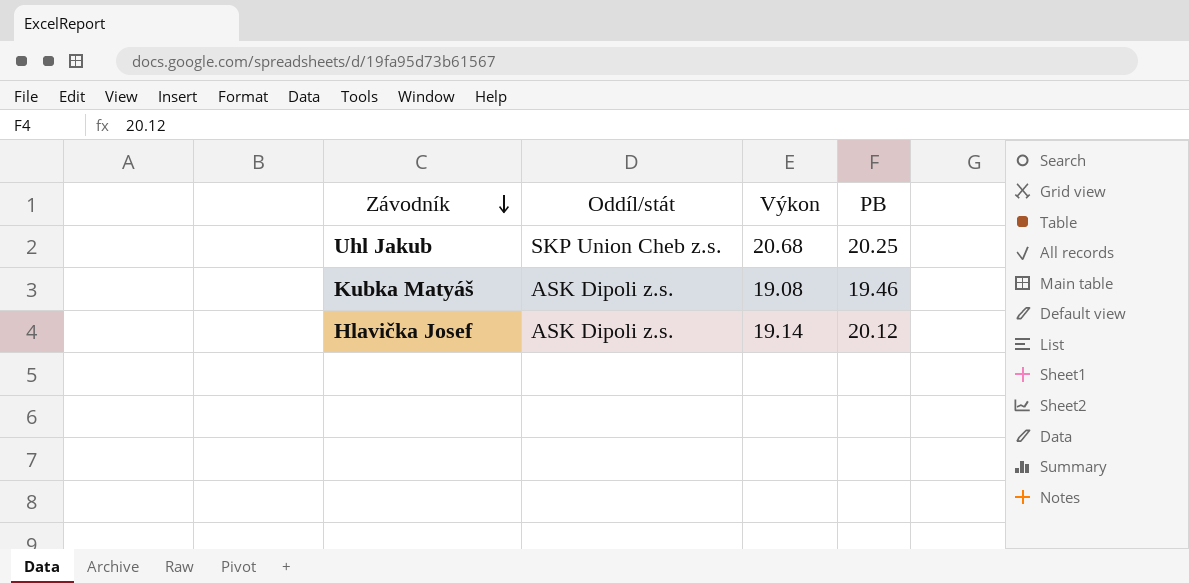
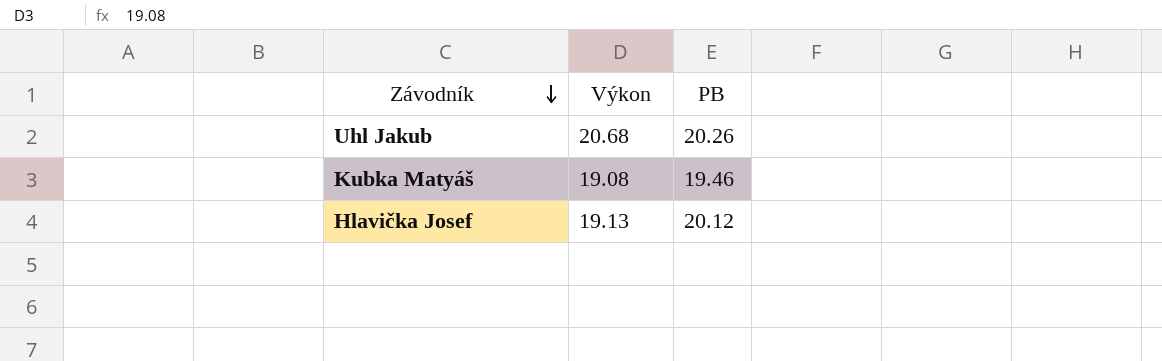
column Oddíl/stát | position: 2 -> none
Uhl Jakub | PB: 20.25 -> 20.26
Hlavička Josef | Výkon: 19.14 -> 19.13

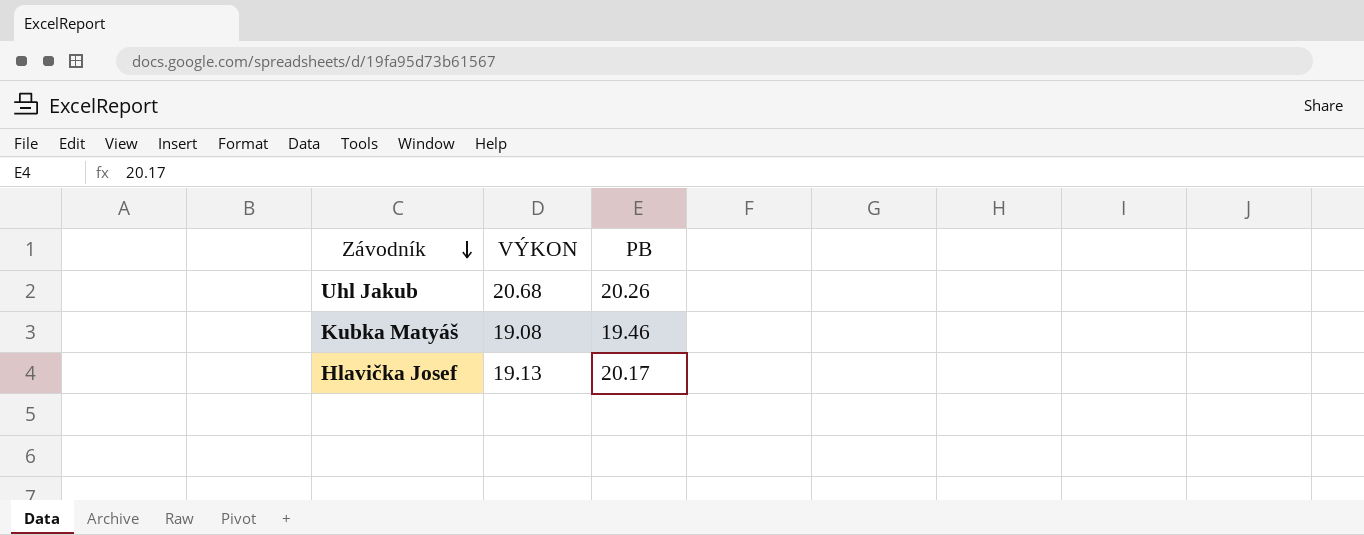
column name: Výkon -> VÝKON
Hlavička Josef | PB: 20.12 -> 20.17

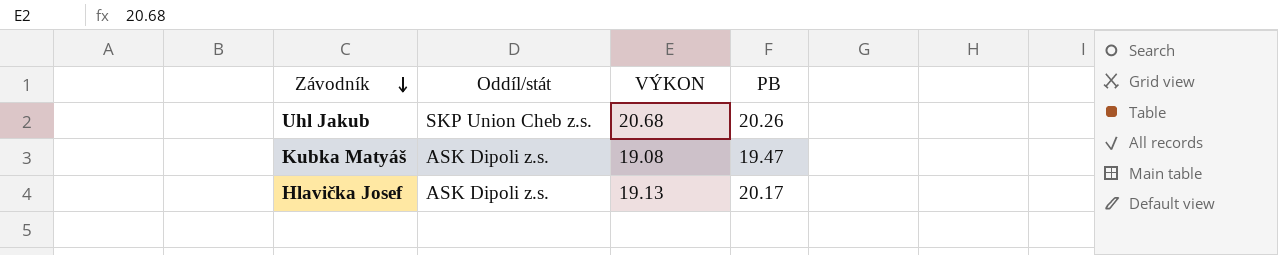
column Oddíl/stát | position: none -> 2
Kubka Matyáš | PB: 19.46 -> 19.47

